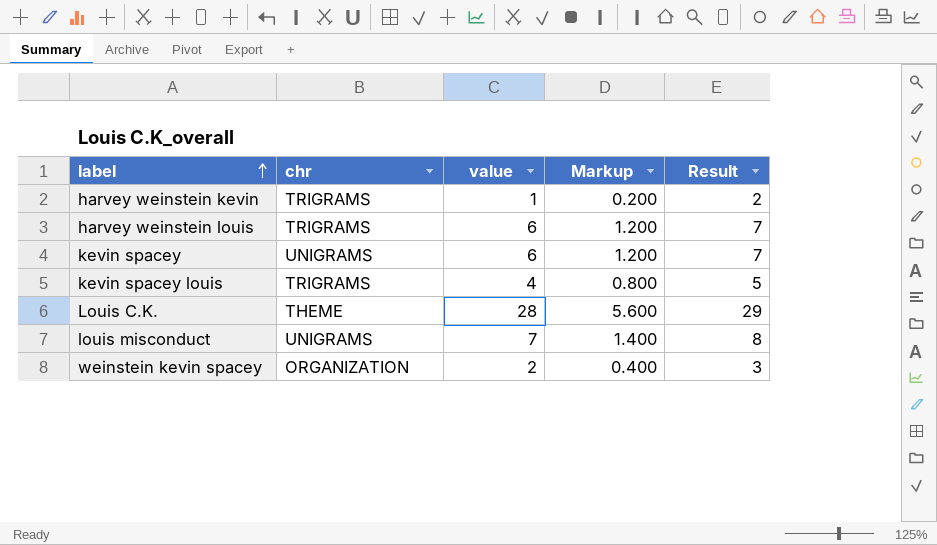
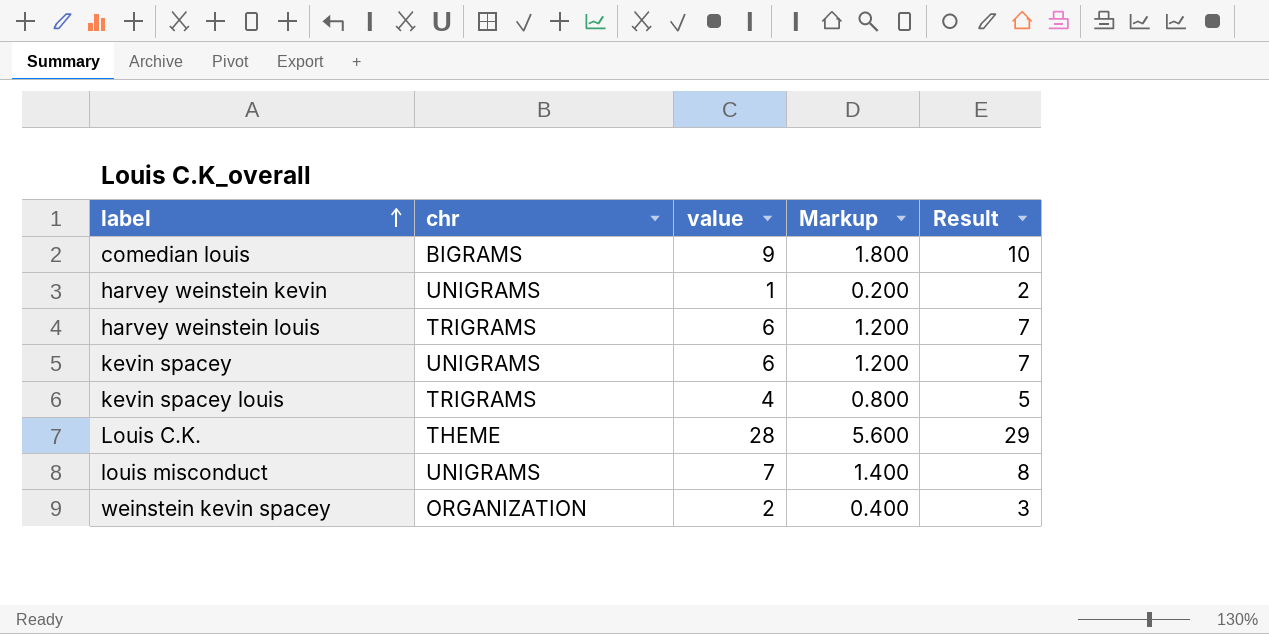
row comedian louis: none -> BIGRAMS | 9 | 1.800 | 10
harvey weinstein kevin | chr: TRIGRAMS -> UNIGRAMS

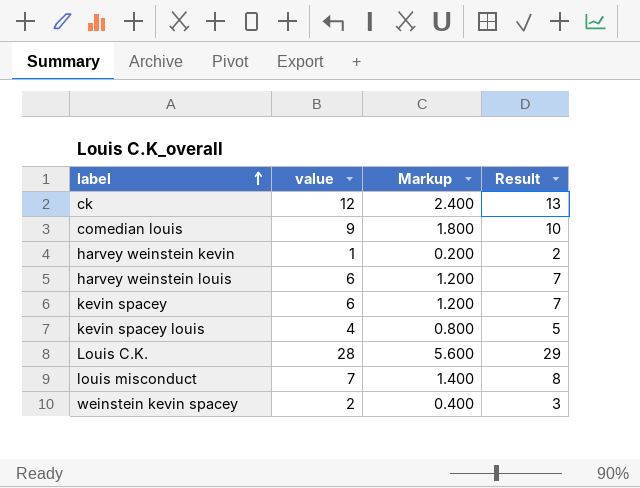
column chr | position: 2 -> none
row ck: none -> 12 | 2.400 | 13

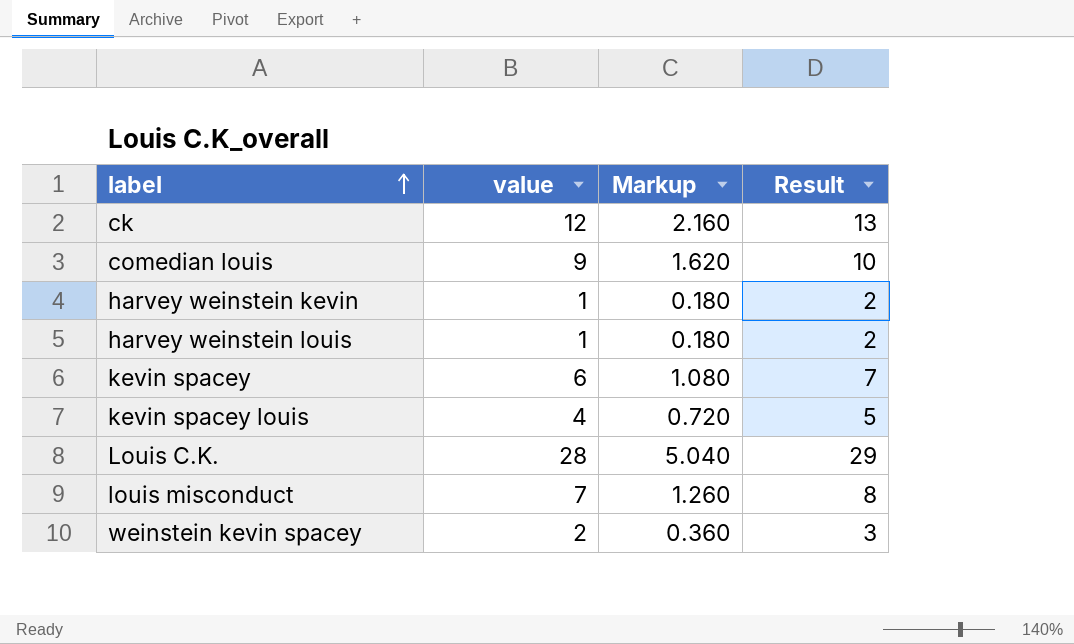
column Markup | formula: [value] * 0.2 -> [value] * 0.18
harvey weinstein louis | value: 6 -> 1
harvey weinstein louis | Result: 7 -> 2

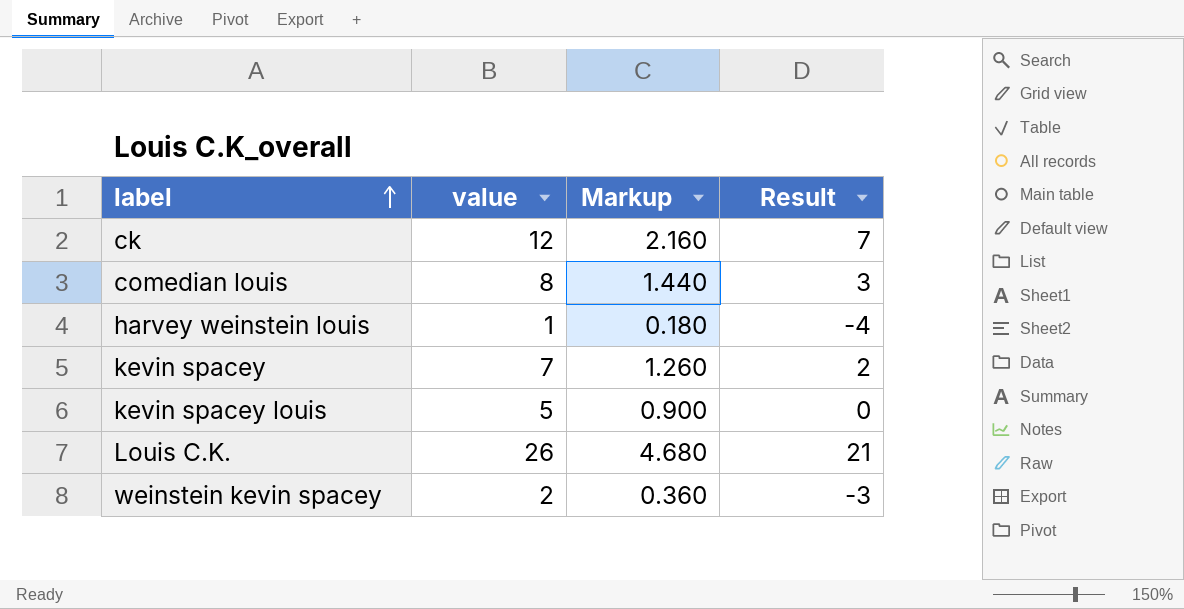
column Result | formula: [value] + 1 -> [value] - 5
row harvey weinstein kevin: 1 | 0.180 | 2 -> none
row louis misconduct: 7 | 1.260 | 8 -> none
comedian louis | value: 9 -> 8
comedian louis | Markup: 1.620 -> 1.440
kevin spacey | value: 6 -> 7
kevin spacey | Markup: 1.080 -> 1.260
kevin spacey louis | value: 4 -> 5
kevin spacey louis | Markup: 0.720 -> 0.900
Louis C.K. | value: 28 -> 26
Louis C.K. | Markup: 5.040 -> 4.680

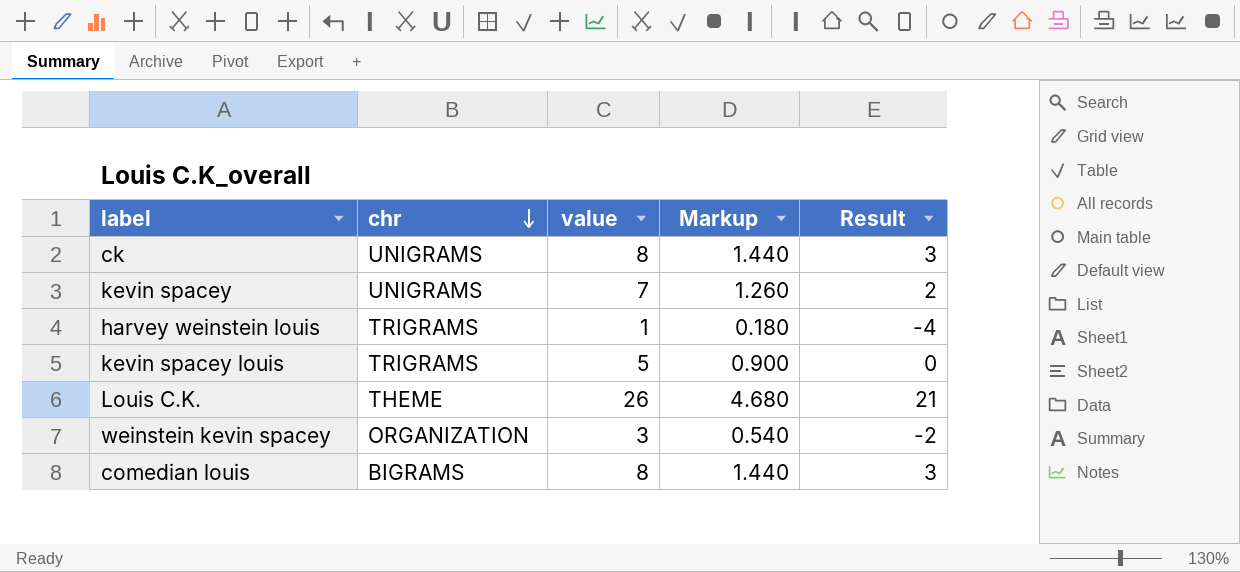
row order: label ascending -> chr descending
column chr | position: none -> 2
ck | value: 12 -> 8
ck | Markup: 2.160 -> 1.440
ck | Result: 7 -> 3
weinstein kevin spacey | value: 2 -> 3
weinstein kevin spacey | Markup: 0.360 -> 0.540
weinstein kevin spacey | Result: -3 -> -2

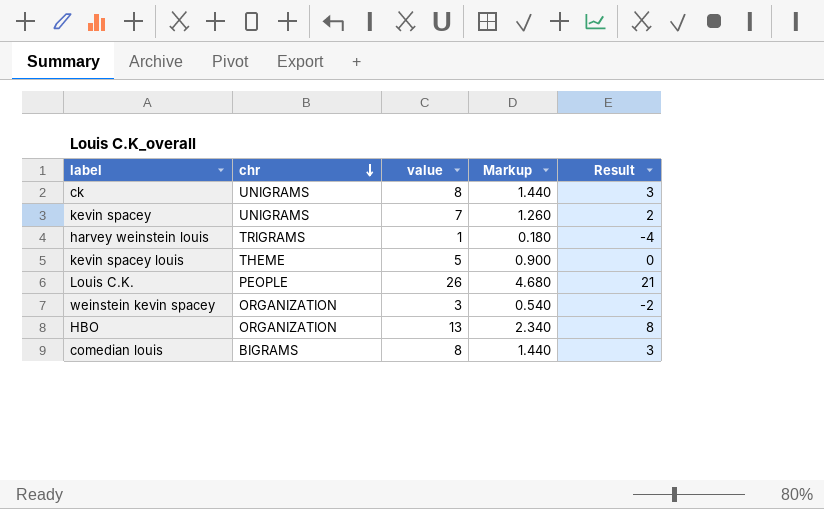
kevin spacey louis | chr: TRIGRAMS -> THEME
Louis C.K. | chr: THEME -> PEOPLE
row HBO: none -> ORGANIZATION | 13 | 2.340 | 8

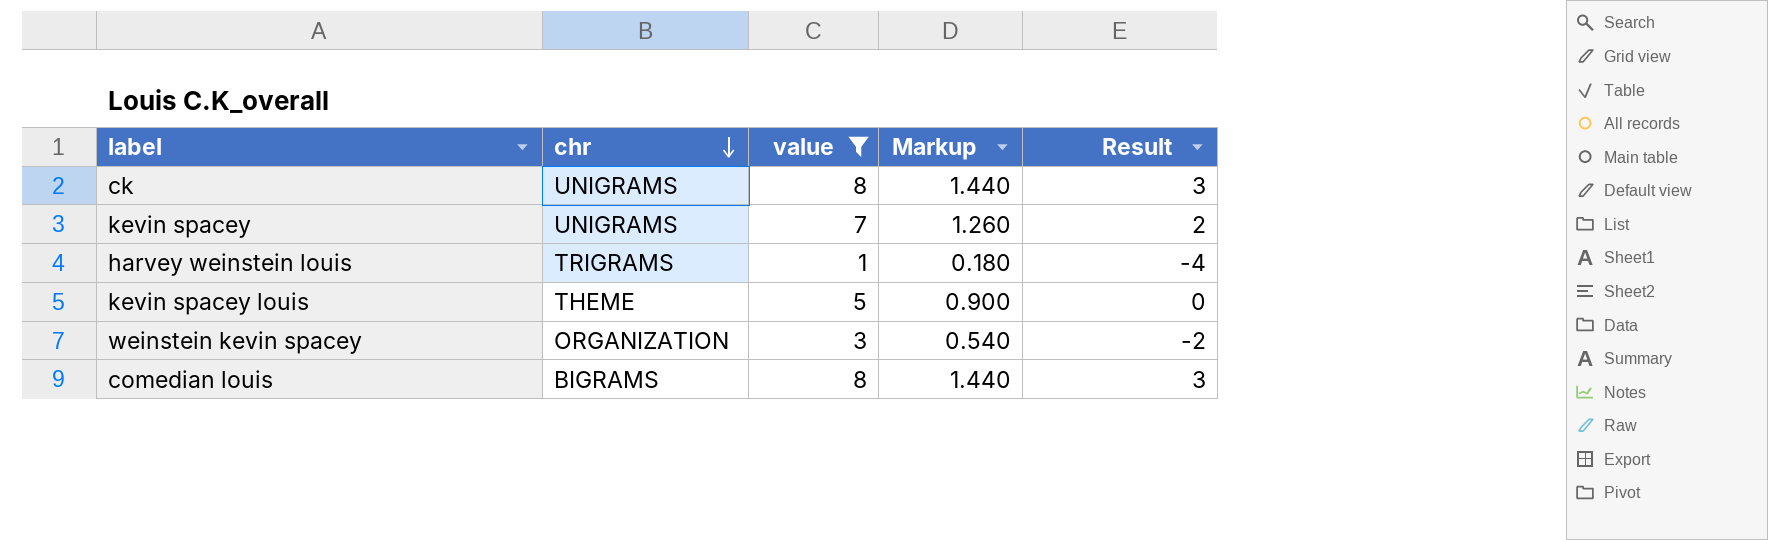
filter: none -> value <= 8

